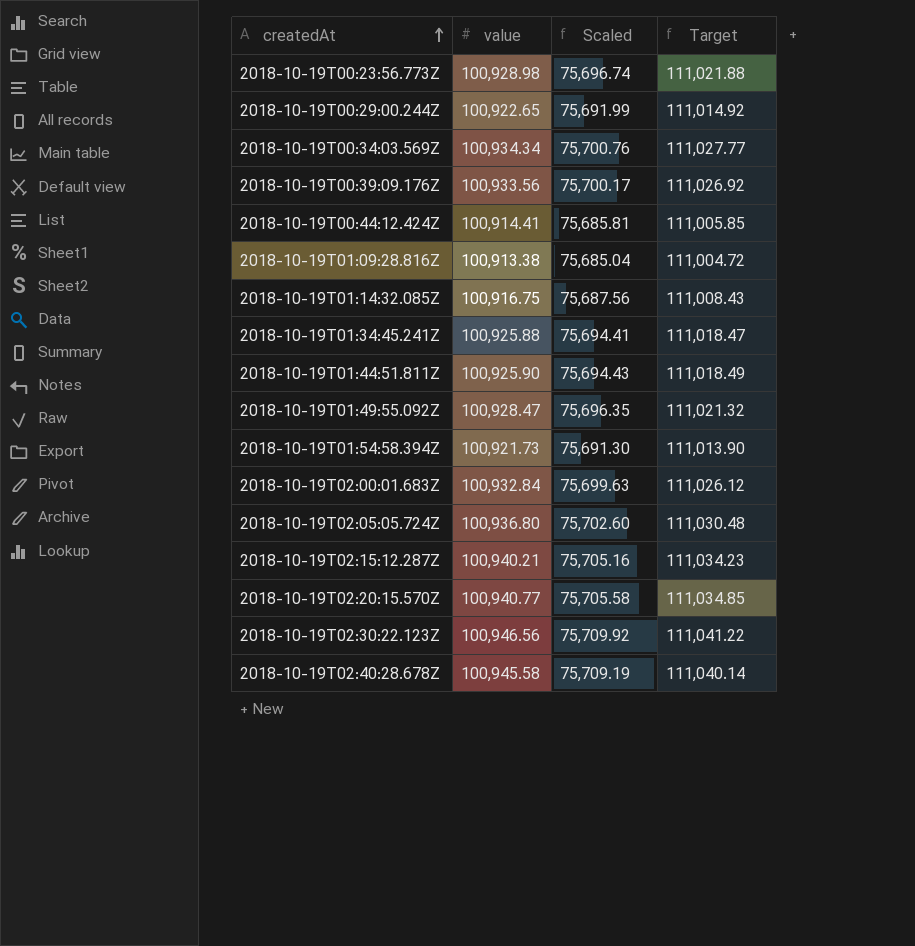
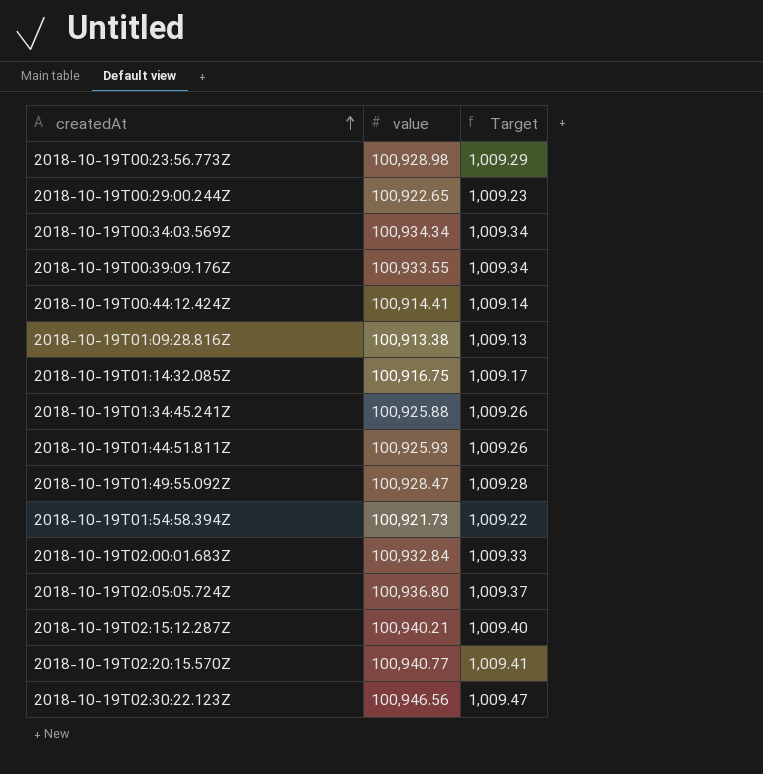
column Scaled | formula: [value] * 0.75 -> none
column Target | formula: [value] * 1.1 -> [value] * 0.01
row 2018-10-19T02:40:28.678Z: 100,945.58 | 75,709.19 | 111,040.14 -> none
2018-10-19T00:39:09.176Z | value: 100,933.56 -> 100,933.55
2018-10-19T01:44:51.811Z | value: 100,925.90 -> 100,925.93

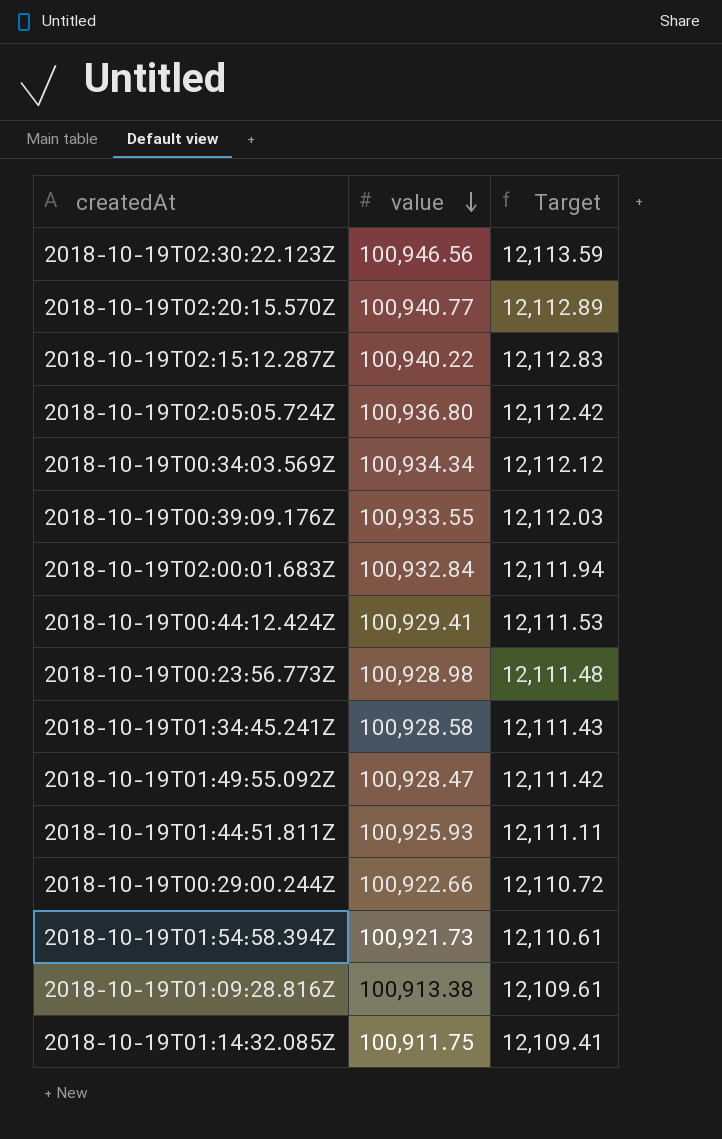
row order: createdAt ascending -> value descending
column Target | formula: [value] * 0.01 -> [value] * 0.12
2018-10-19T02:15:12.287Z | value: 100,940.21 -> 100,940.22
2018-10-19T00:44:12.424Z | value: 100,914.41 -> 100,929.41
2018-10-19T01:34:45.241Z | value: 100,925.88 -> 100,928.58
2018-10-19T00:29:00.244Z | value: 100,922.65 -> 100,922.66
2018-10-19T01:14:32.085Z | value: 100,916.75 -> 100,911.75

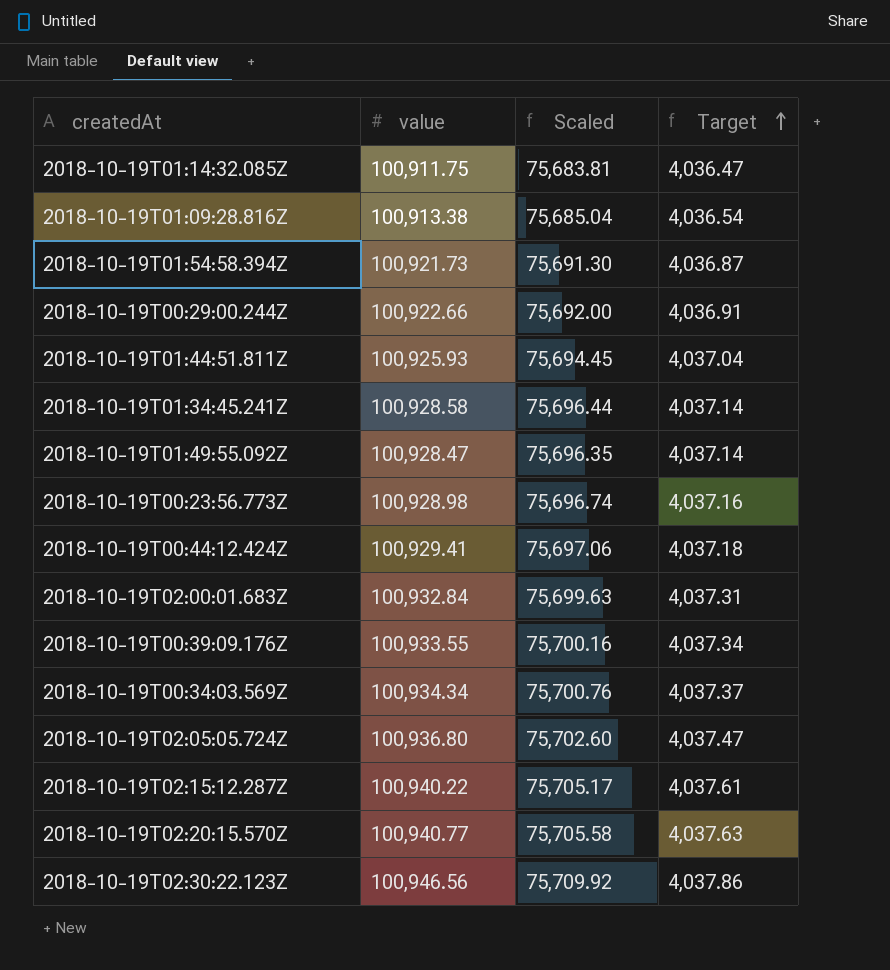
row order: value descending -> Target ascending
column Scaled | formula: none -> [value] * 0.75
column Target | formula: [value] * 0.12 -> [value] * 0.04

